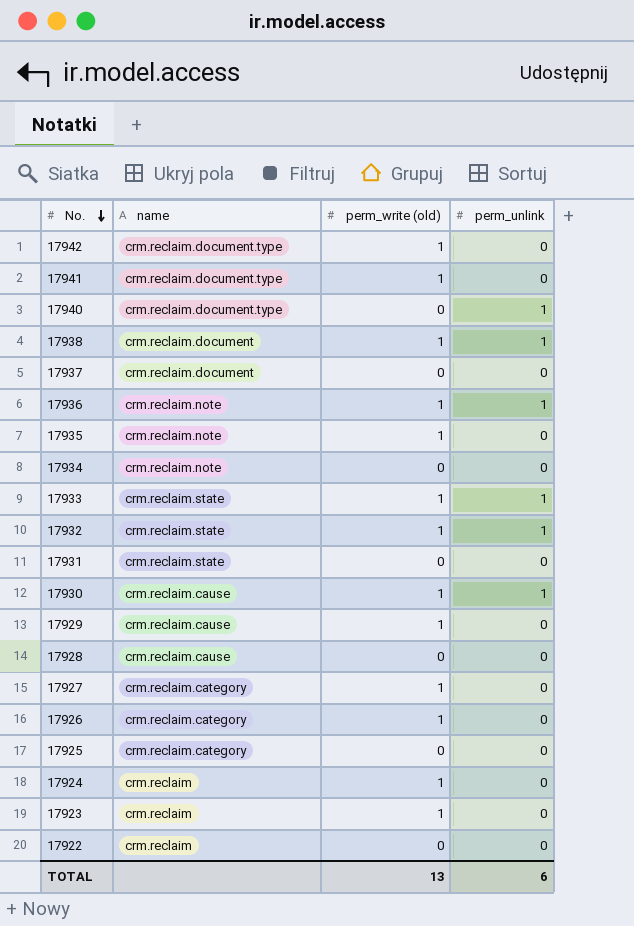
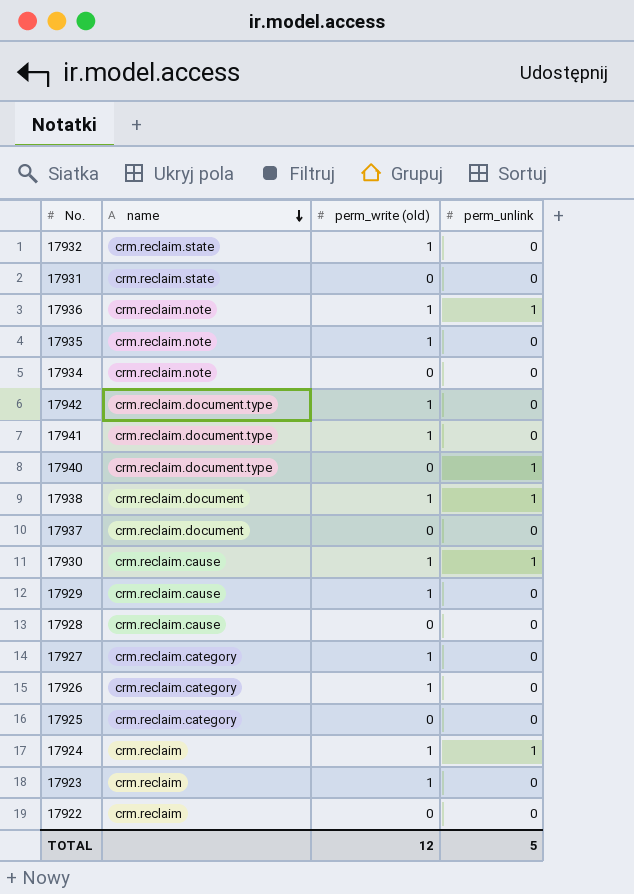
row order: No. descending -> name descending
row 17933: crm.reclaim.state | 1 | 1 -> none
17932 | perm_unlink: 1 -> 0
17924 | perm_unlink: 0 -> 1
TOTAL | perm_write (old): 13 -> 12
TOTAL | perm_unlink: 6 -> 5

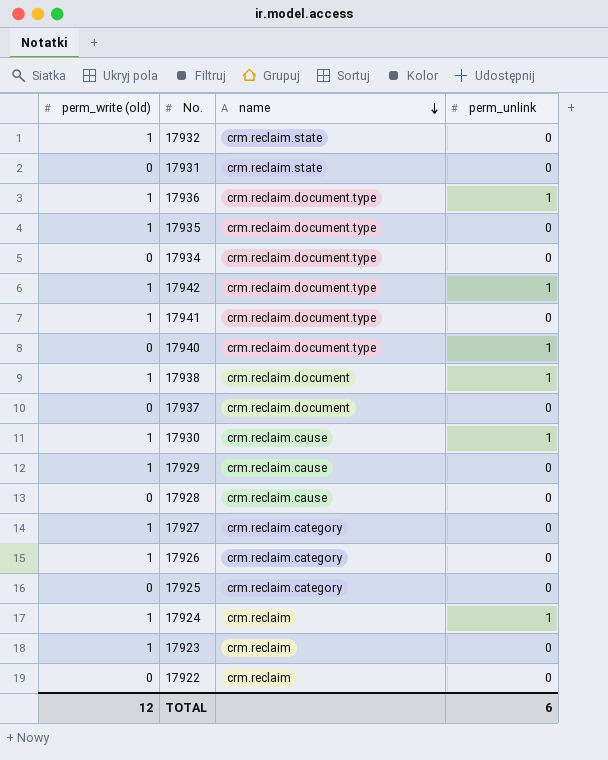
column perm_write (old) | position: 3 -> 1
17936 | name: crm.reclaim.note -> crm.reclaim.document.type
17935 | name: crm.reclaim.note -> crm.reclaim.document.type
17934 | name: crm.reclaim.note -> crm.reclaim.document.type
17942 | perm_unlink: 0 -> 1
TOTAL | perm_unlink: 5 -> 6

